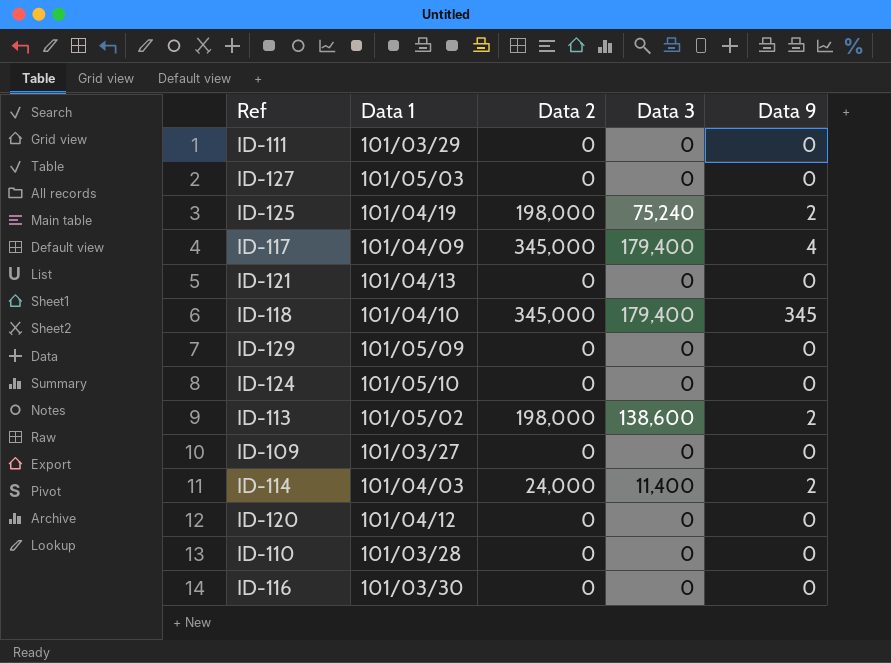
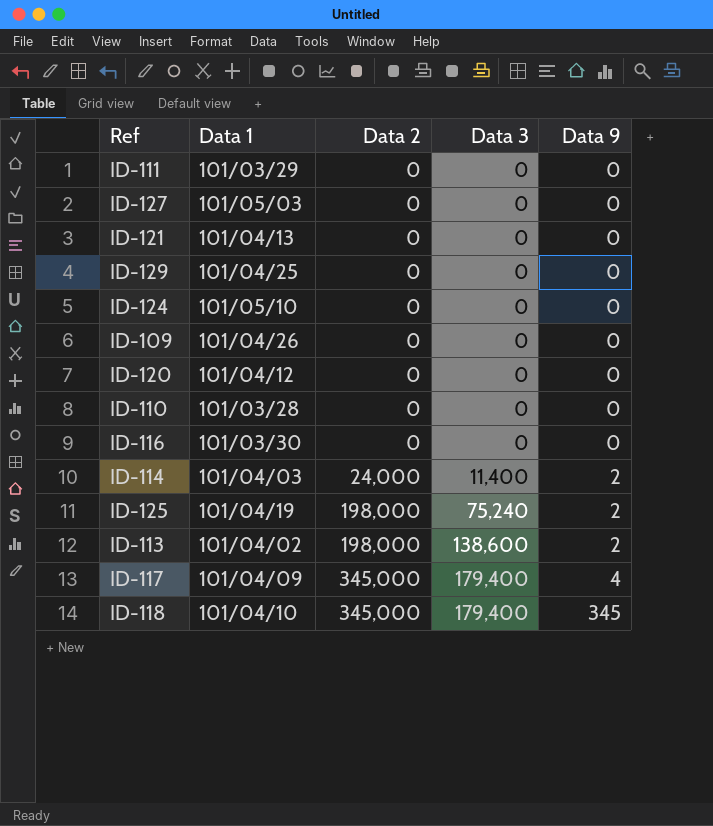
row order: none -> Data 2 ascending
ID-129 | Data 1: 101/05/09 -> 101/04/25
ID-109 | Data 1: 101/03/27 -> 101/04/26
ID-113 | Data 1: 101/05/02 -> 101/04/02

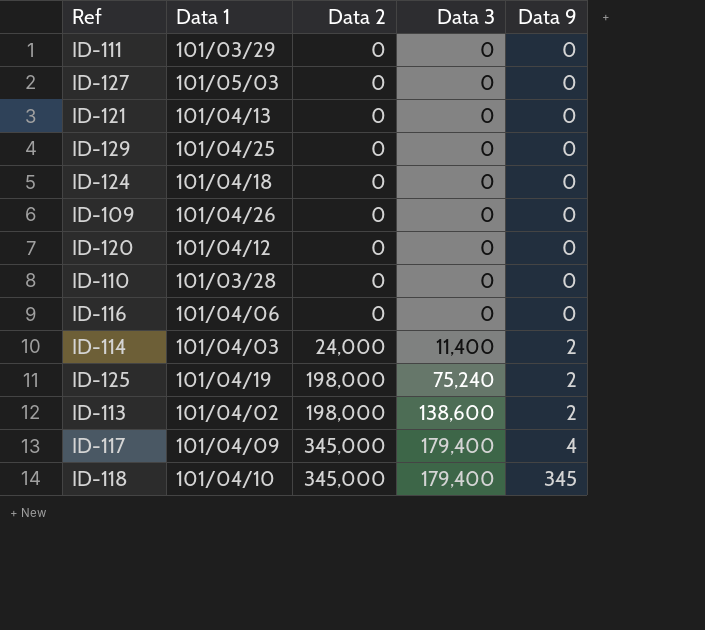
ID-124 | Data 1: 101/05/10 -> 101/04/18
ID-116 | Data 1: 101/03/30 -> 101/04/06

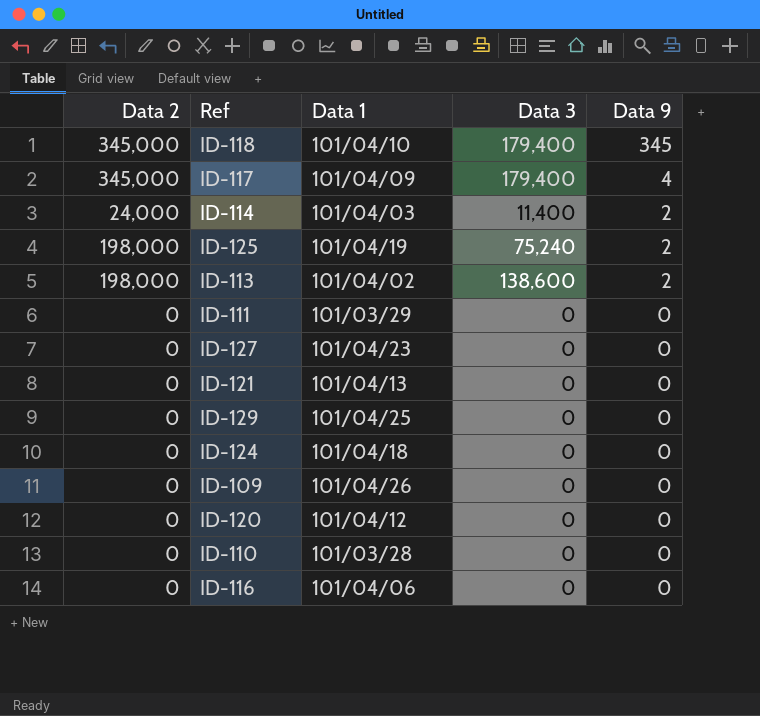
row order: Data 2 ascending -> Data 9 descending
column Data 2 | position: 3 -> 1
ID-127 | Data 1: 101/05/03 -> 101/04/23

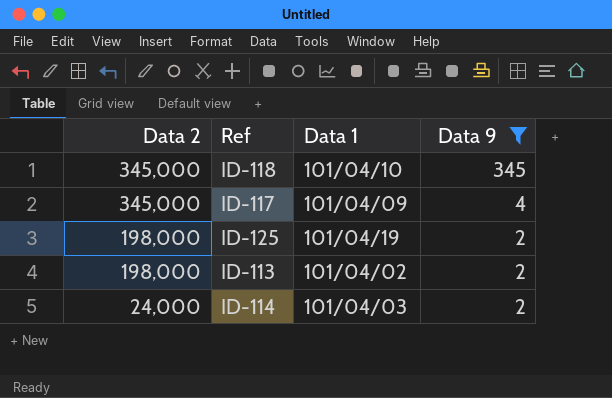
filter: none -> Data 9 != 0
row order: Data 9 descending -> Data 2 descending
column Data 3 | position: 4 -> none

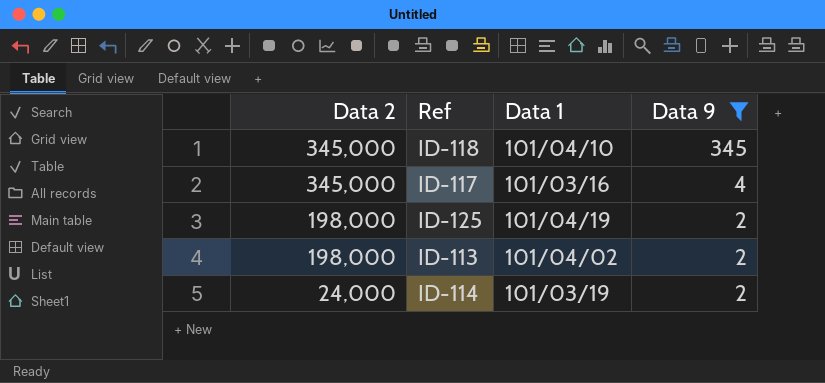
ID-117 | Data 1: 101/04/09 -> 101/03/16
ID-114 | Data 1: 101/04/03 -> 101/03/19

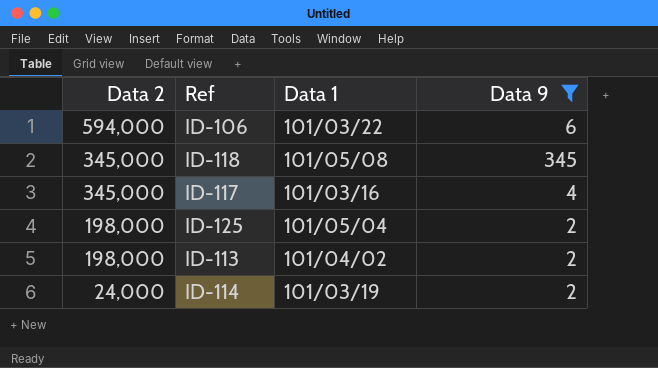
row ID-106: none -> 594,000 | 101/03/22 | 6
ID-118 | Data 1: 101/04/10 -> 101/05/08
ID-125 | Data 1: 101/04/19 -> 101/05/04

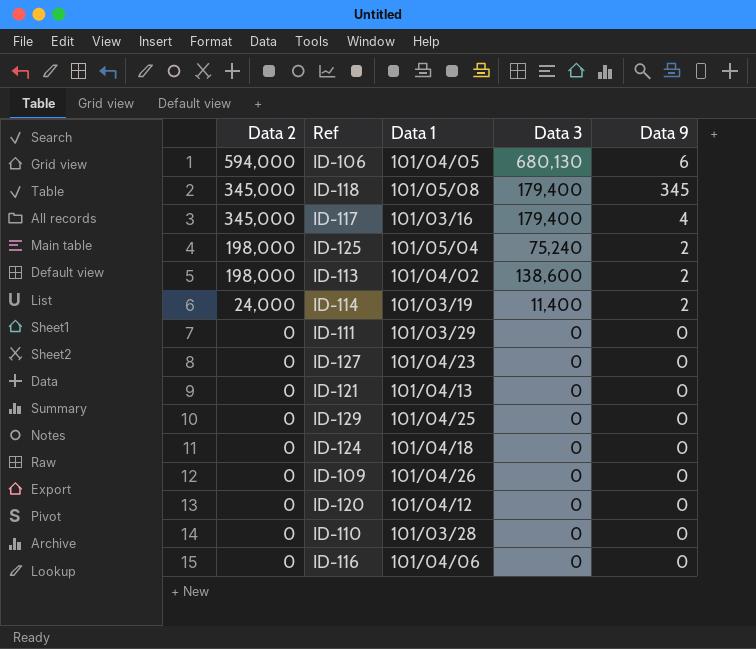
filter: Data 9 != 0 -> none
column Data 3 | position: none -> 4
ID-106 | Data 1: 101/03/22 -> 101/04/05

